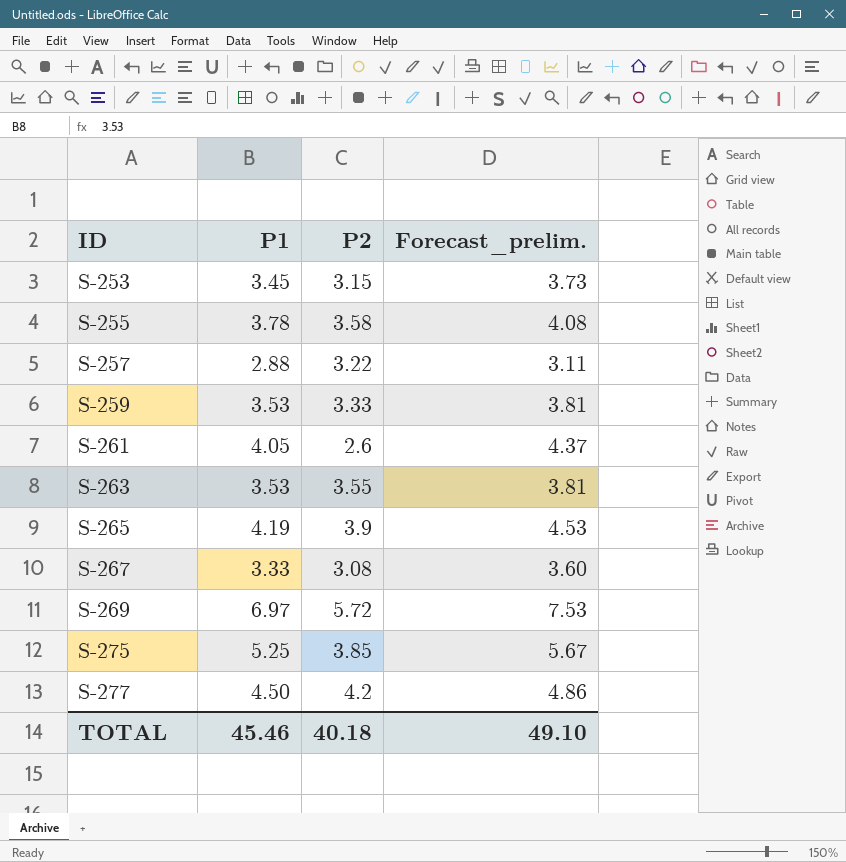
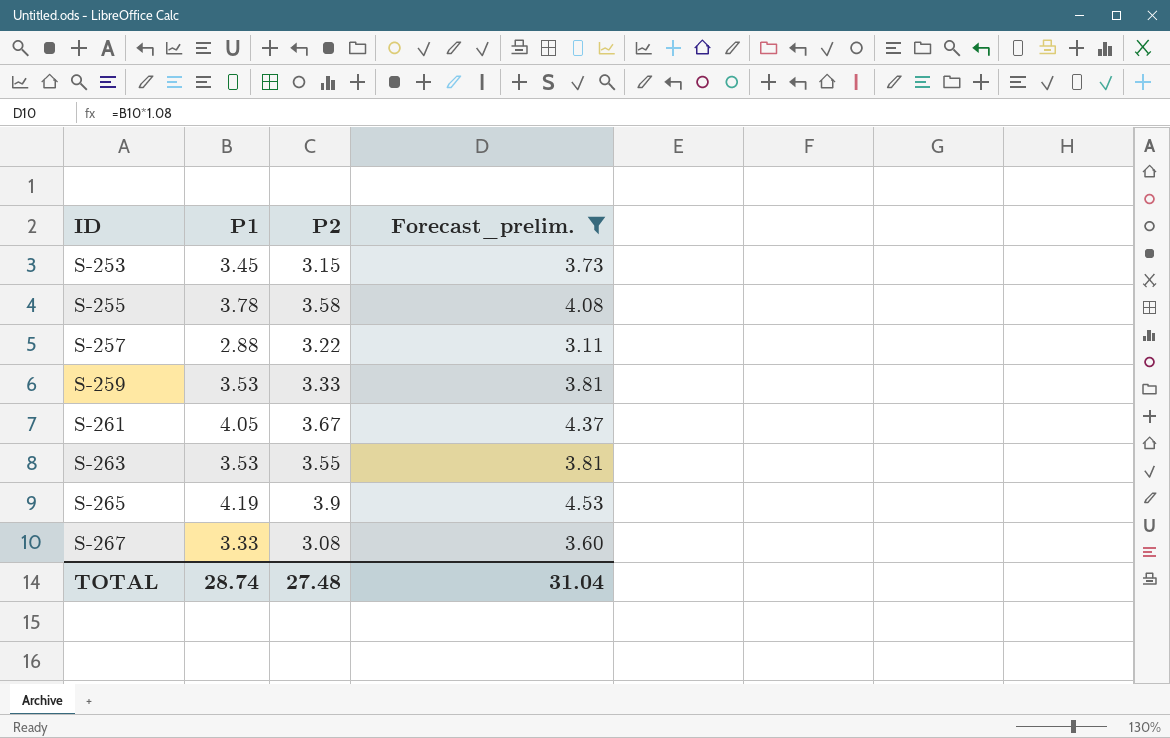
filter: none -> Forecast_prelim. <= 4.53
S-261 | P2: 2.6 -> 3.67
TOTAL | P1: 45.46 -> 28.74
TOTAL | P2: 40.18 -> 27.48
TOTAL | Forecast_prelim.: 49.10 -> 31.04

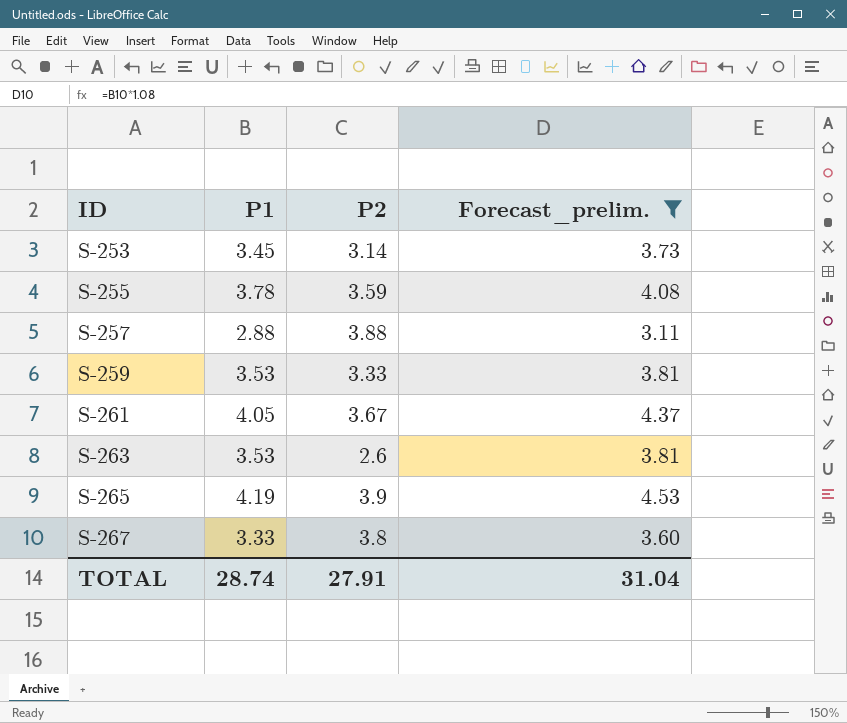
S-253 | P2: 3.15 -> 3.14
S-255 | P2: 3.58 -> 3.59
S-257 | P2: 3.22 -> 3.88
S-263 | P2: 3.55 -> 2.6
S-267 | P2: 3.08 -> 3.8
TOTAL | P2: 27.48 -> 27.91

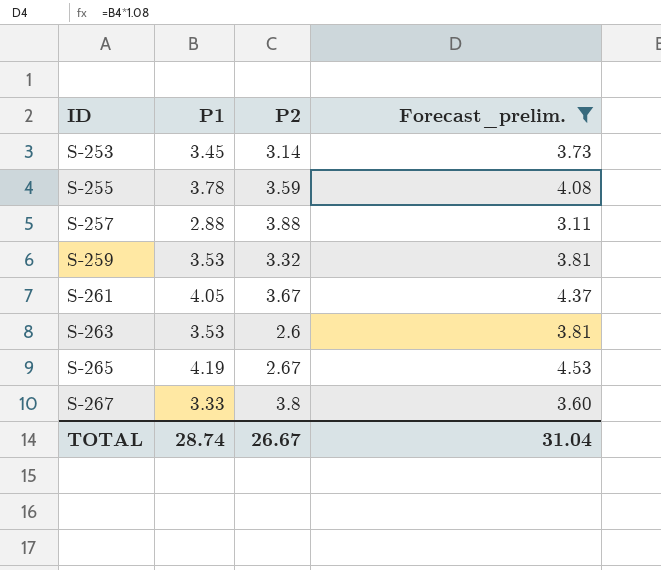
S-259 | P2: 3.33 -> 3.32
S-265 | P2: 3.9 -> 2.67
TOTAL | P2: 27.91 -> 26.67

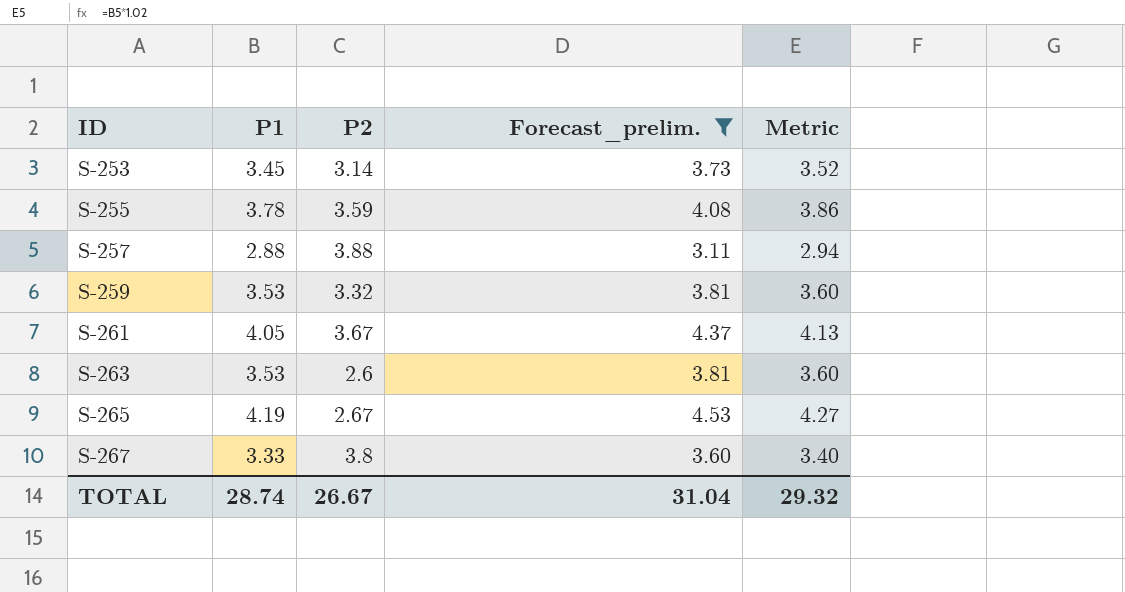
column Metric | formula: none -> [P1] * 1.02

